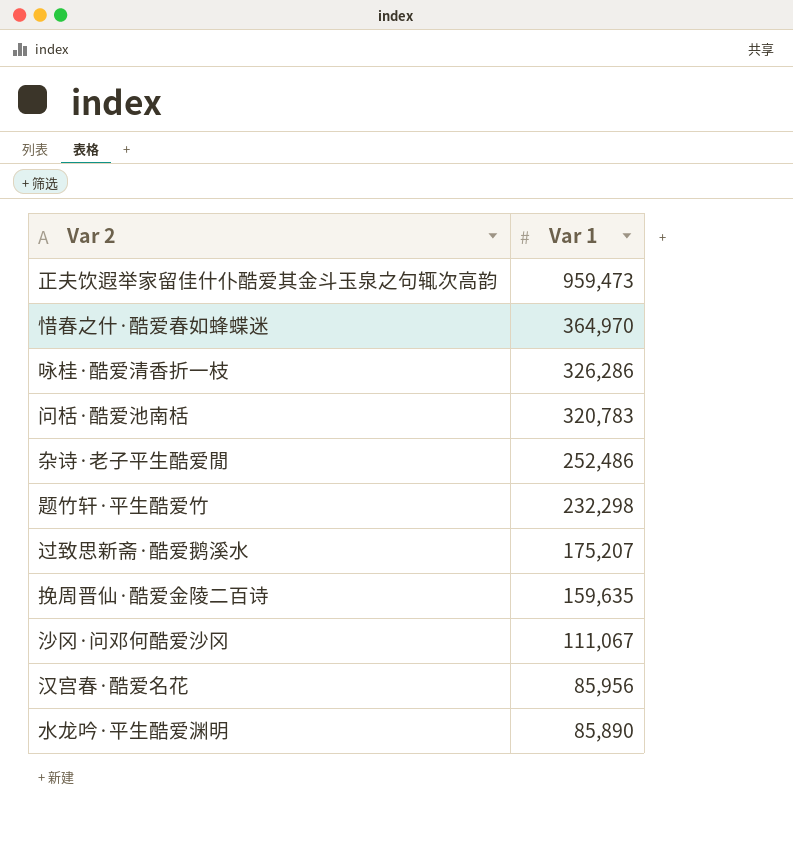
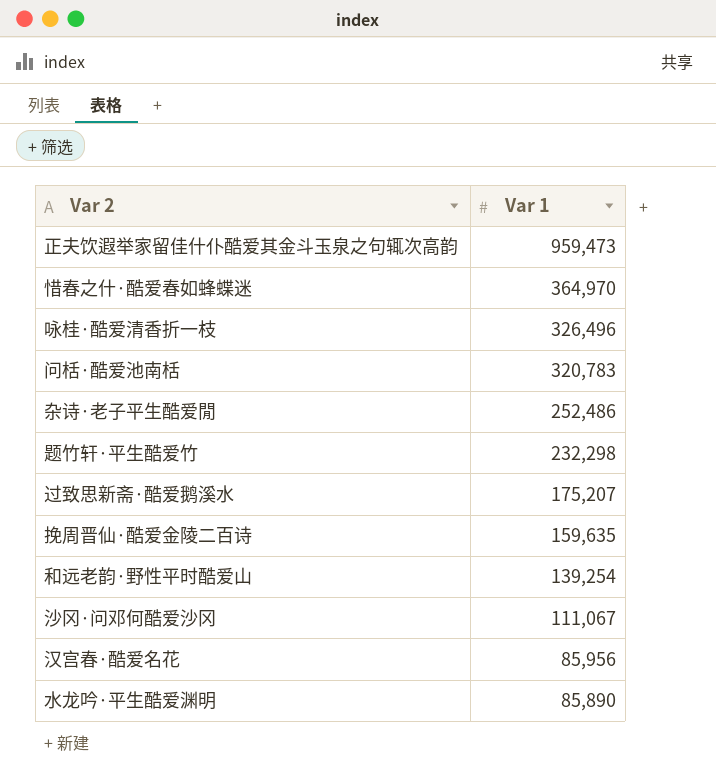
咏桂·酷爱清香折一枝 | Var 1: 326,286 -> 326,496
row 和远老韵·野性平时酷爱山: none -> 139,254

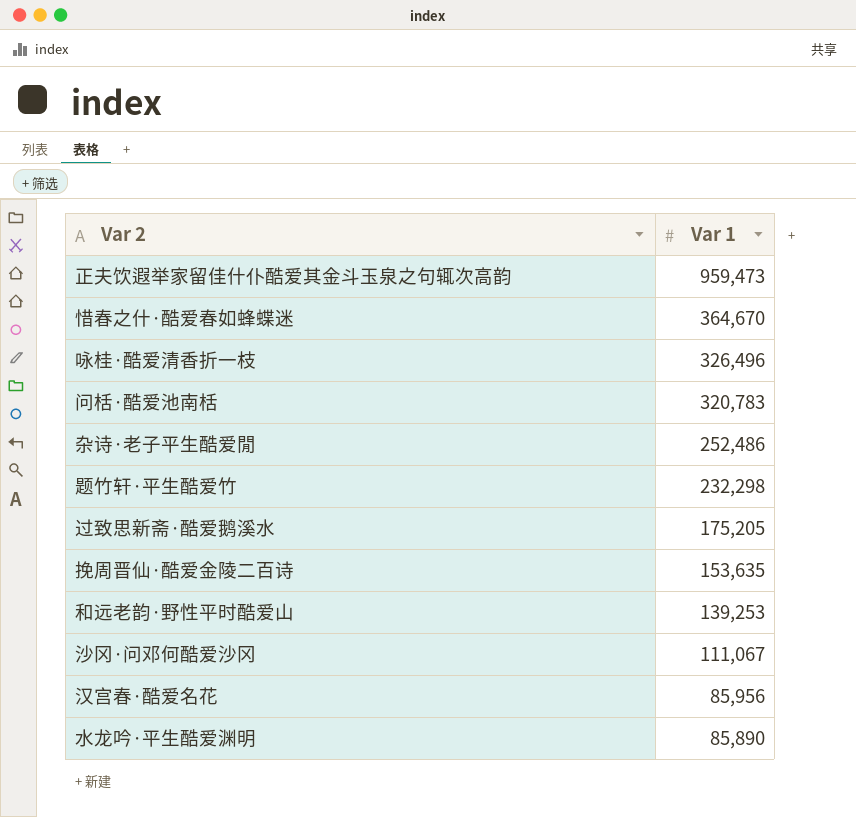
惜春之什·酷爱春如蜂蝶迷 | Var 1: 364,970 -> 364,670
过致思新斋·酷爱鹅溪水 | Var 1: 175,207 -> 175,205
挽周晋仙·酷爱金陵二百诗 | Var 1: 159,635 -> 153,635
和远老韵·野性平时酷爱山 | Var 1: 139,254 -> 139,253

